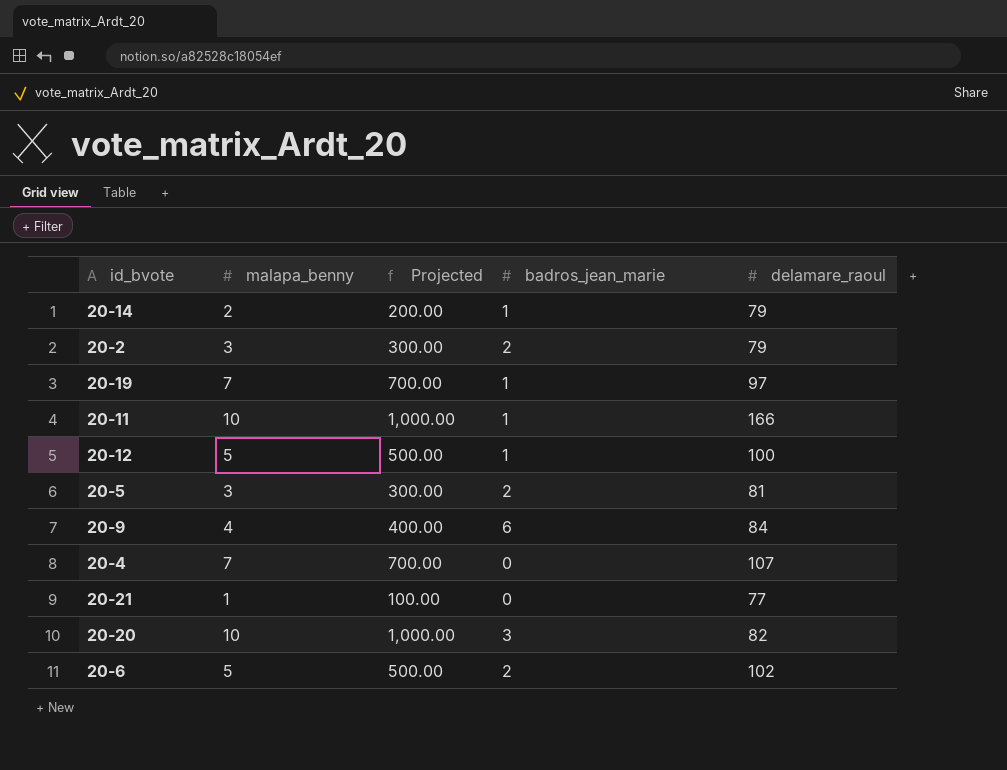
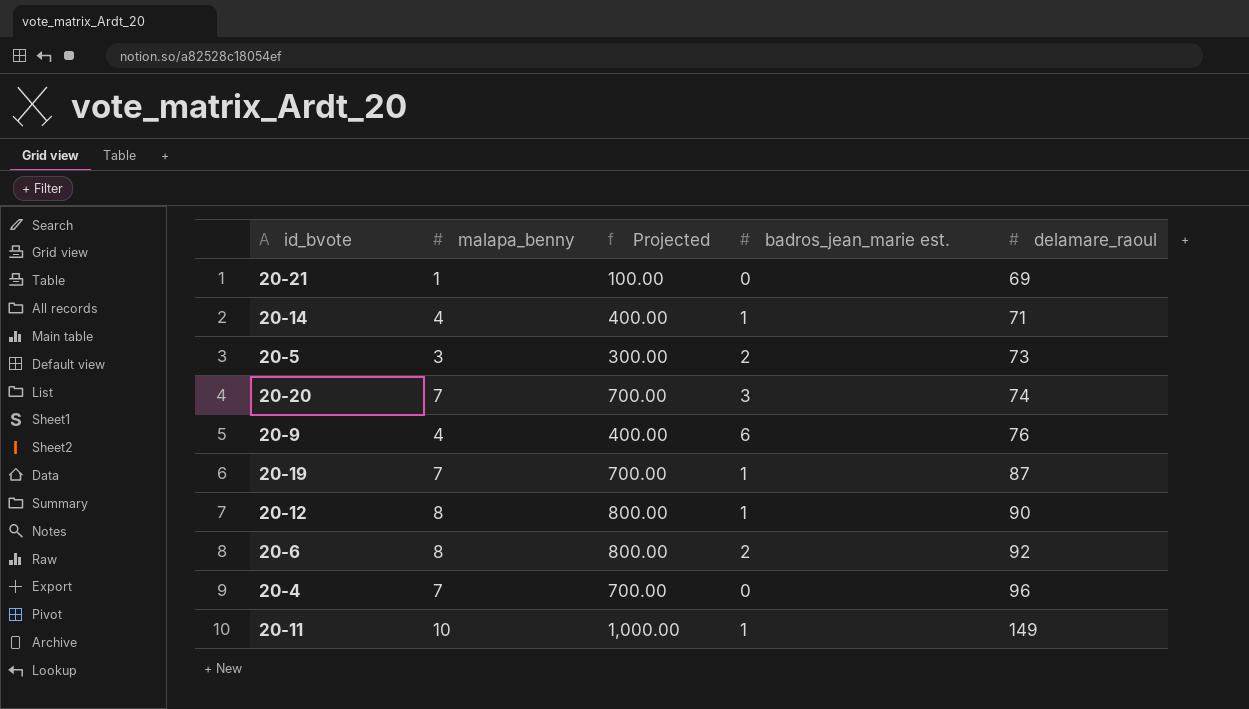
row order: none -> delamare_raoul ascending
column name: badros_jean_marie -> badros_jean_marie est.
row 20-2: 3 | 300.00 | 2 | 79 -> none
20-21 | delamare_raoul: 77 -> 69
20-14 | malapa_benny: 2 -> 4
20-14 | Projected: 200.00 -> 400.00
20-14 | delamare_raoul: 79 -> 71
20-5 | delamare_raoul: 81 -> 73
20-20 | malapa_benny: 10 -> 7
20-20 | Projected: 1,000.00 -> 700.00
20-20 | delamare_raoul: 82 -> 74
20-9 | delamare_raoul: 84 -> 76
20-19 | delamare_raoul: 97 -> 87
20-12 | malapa_benny: 5 -> 8
20-12 | Projected: 500.00 -> 800.00
20-12 | delamare_raoul: 100 -> 90
20-6 | malapa_benny: 5 -> 8
20-6 | Projected: 500.00 -> 800.00
20-6 | delamare_raoul: 102 -> 92
20-4 | delamare_raoul: 107 -> 96
20-11 | delamare_raoul: 166 -> 149

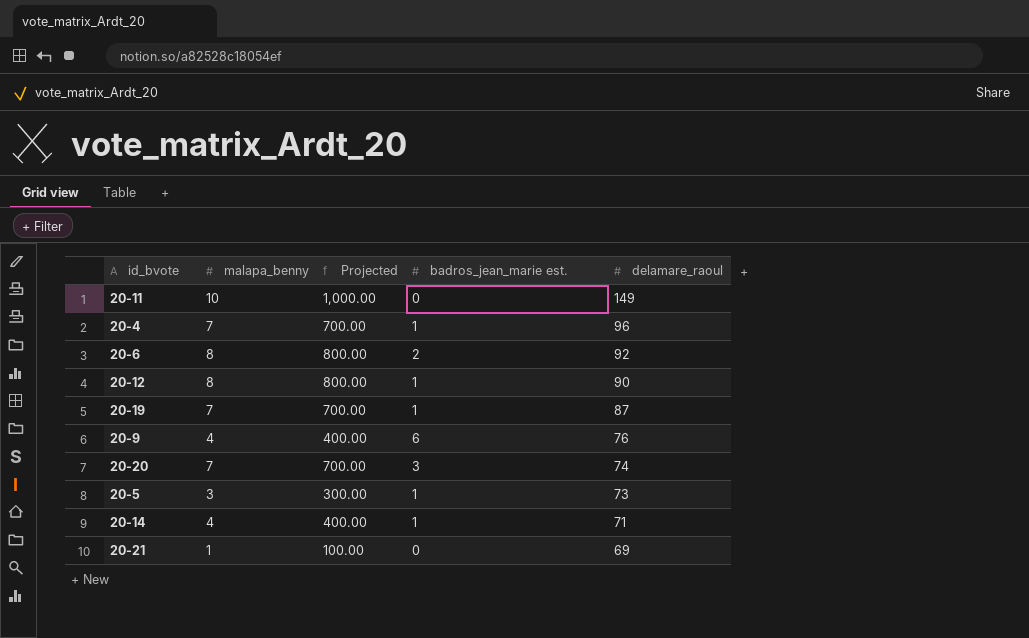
row order: delamare_raoul ascending -> delamare_raoul descending
20-11 | badros_jean_marie est.: 1 -> 0
20-4 | badros_jean_marie est.: 0 -> 1
20-5 | badros_jean_marie est.: 2 -> 1

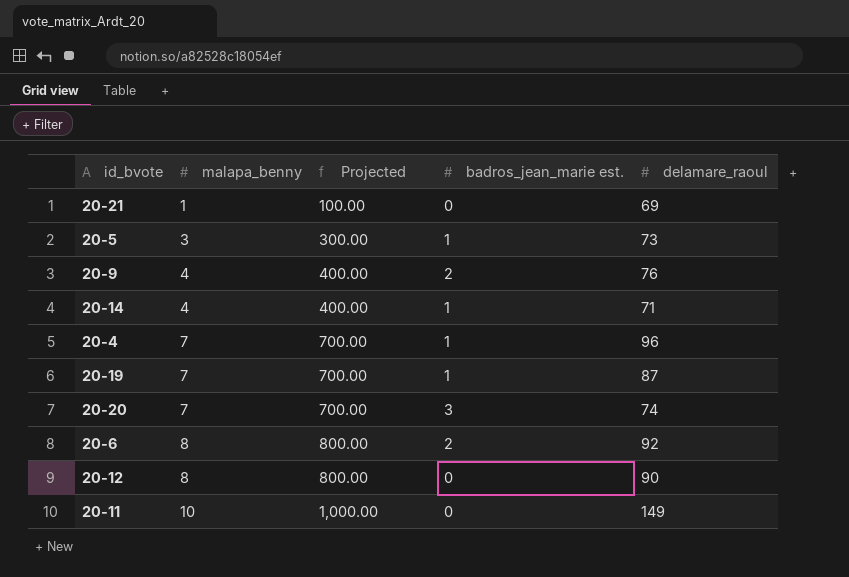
row order: delamare_raoul descending -> malapa_benny ascending
20-9 | badros_jean_marie est.: 6 -> 2
20-12 | badros_jean_marie est.: 1 -> 0

